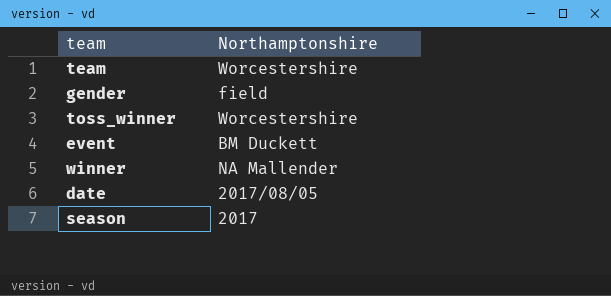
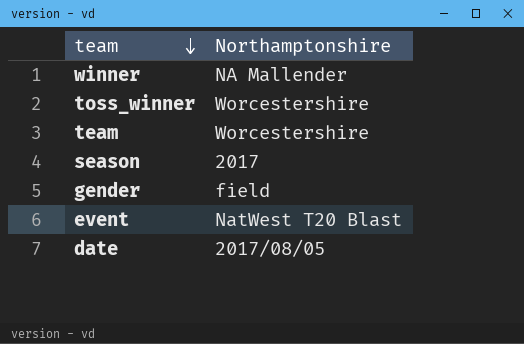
row order: none -> team descending
event | Northamptonshire: BM Duckett -> NatWest T20 Blast

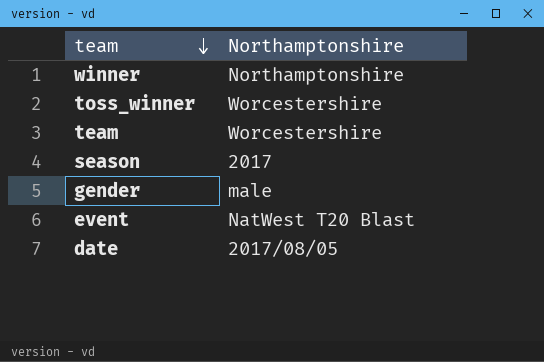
winner | Northamptonshire: NA Mallender -> Northamptonshire
gender | Northamptonshire: field -> male

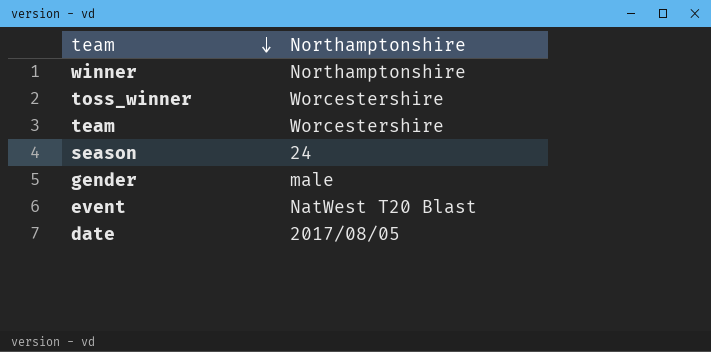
season | Northamptonshire: 2017 -> 24

